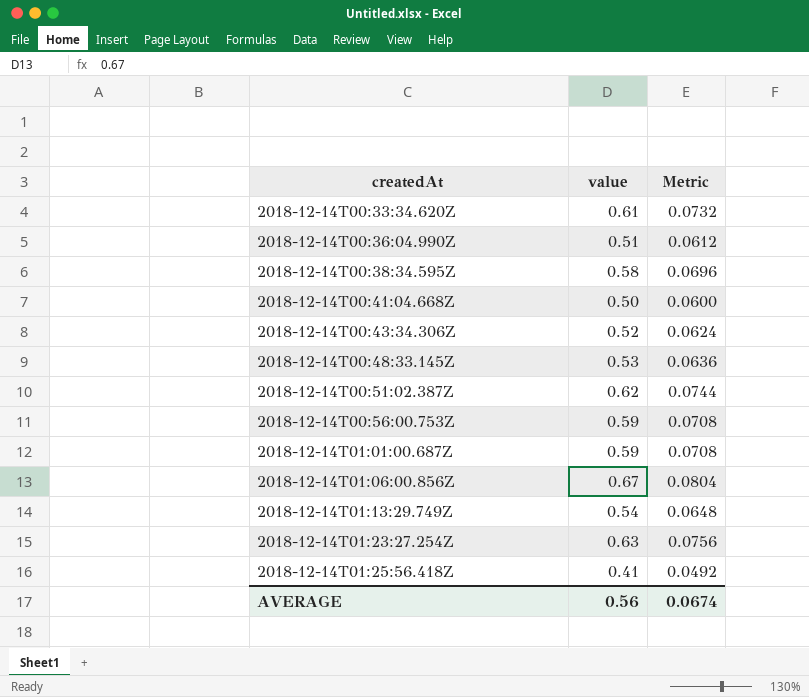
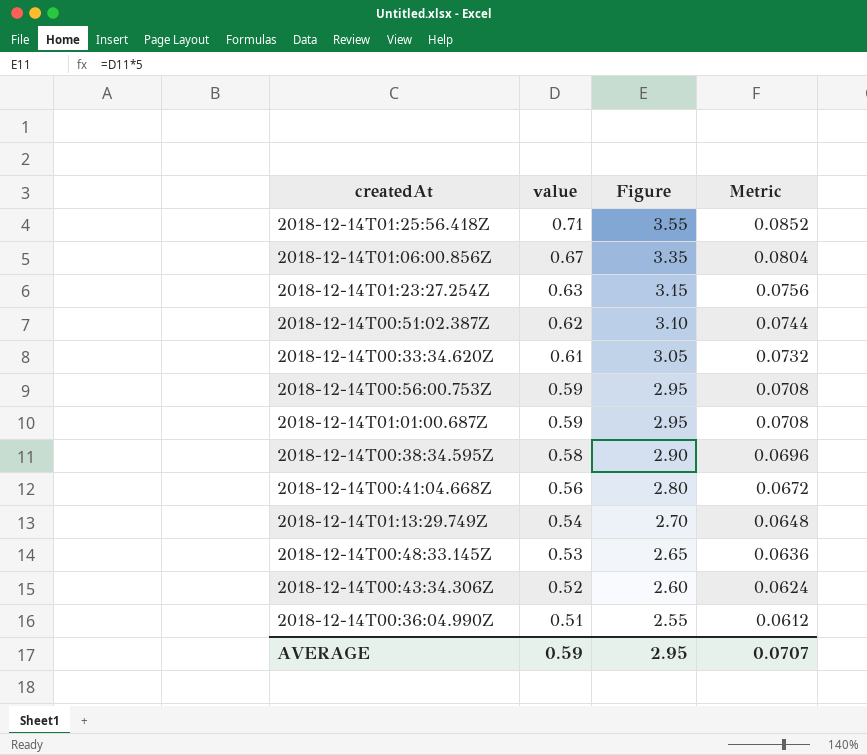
row order: createdAt ascending -> value descending
column Figure | formula: none -> [value] * 5
2018-12-14T01:25:56.418Z | value: 0.41 -> 0.71
2018-12-14T01:25:56.418Z | Metric: 0.0492 -> 0.0852
2018-12-14T00:41:04.668Z | value: 0.50 -> 0.56
2018-12-14T00:41:04.668Z | Metric: 0.0600 -> 0.0672
AVERAGE | value: 0.56 -> 0.59
AVERAGE | Metric: 0.0674 -> 0.0707

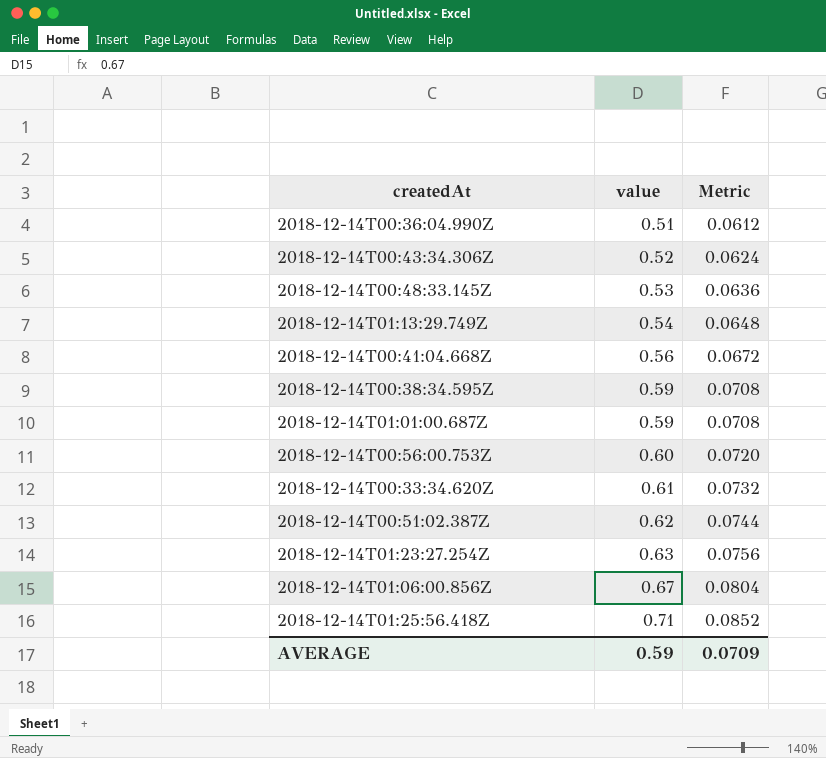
row order: value descending -> value ascending
column Figure | formula: [value] * 5 -> none
2018-12-14T00:38:34.595Z | value: 0.58 -> 0.59
2018-12-14T00:38:34.595Z | Metric: 0.0696 -> 0.0708
2018-12-14T00:56:00.753Z | value: 0.59 -> 0.60
2018-12-14T00:56:00.753Z | Metric: 0.0708 -> 0.0720
AVERAGE | Metric: 0.0707 -> 0.0709

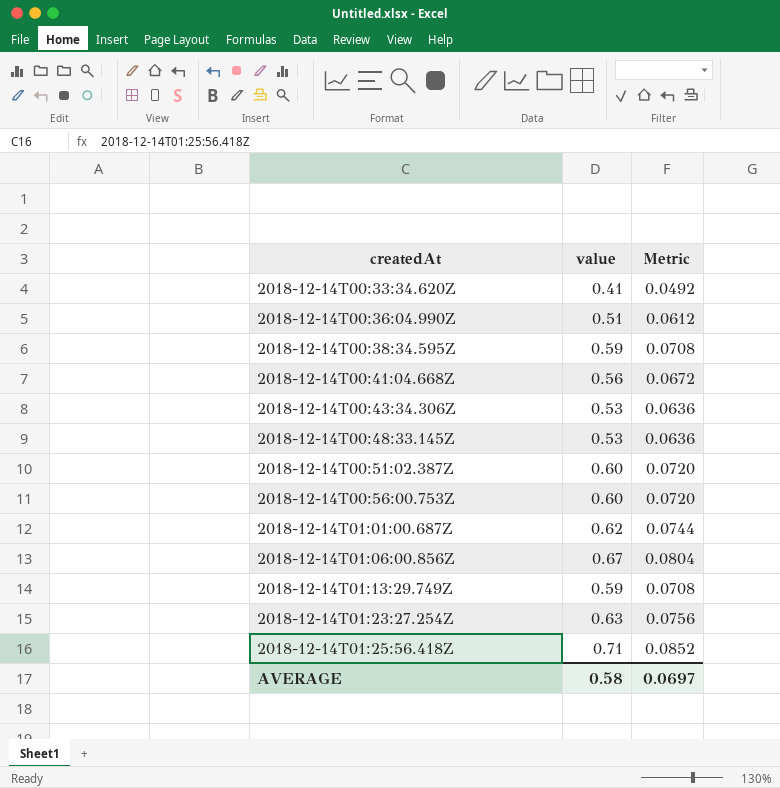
row order: value ascending -> createdAt ascending
2018-12-14T00:33:34.620Z | value: 0.61 -> 0.41
2018-12-14T00:33:34.620Z | Metric: 0.0732 -> 0.0492
2018-12-14T00:43:34.306Z | value: 0.52 -> 0.53
2018-12-14T00:43:34.306Z | Metric: 0.0624 -> 0.0636
2018-12-14T00:51:02.387Z | value: 0.62 -> 0.60
2018-12-14T00:51:02.387Z | Metric: 0.0744 -> 0.0720
2018-12-14T01:01:00.687Z | value: 0.59 -> 0.62
2018-12-14T01:01:00.687Z | Metric: 0.0708 -> 0.0744
2018-12-14T01:13:29.749Z | value: 0.54 -> 0.59
2018-12-14T01:13:29.749Z | Metric: 0.0648 -> 0.0708
AVERAGE | value: 0.59 -> 0.58
AVERAGE | Metric: 0.0709 -> 0.0697

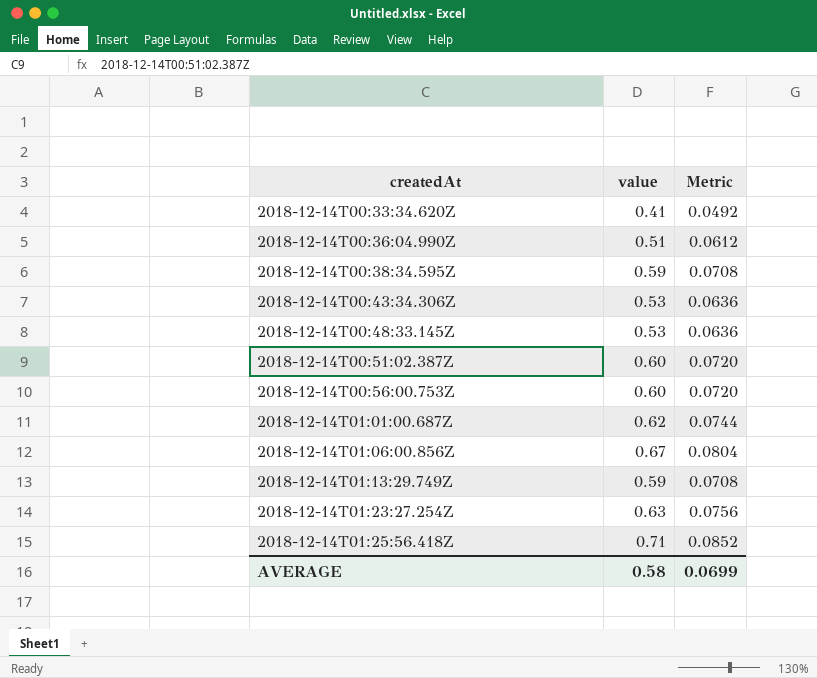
row 2018-12-14T00:41:04.668Z: 0.56 | 0.0672 -> none
AVERAGE | Metric: 0.0697 -> 0.0699

